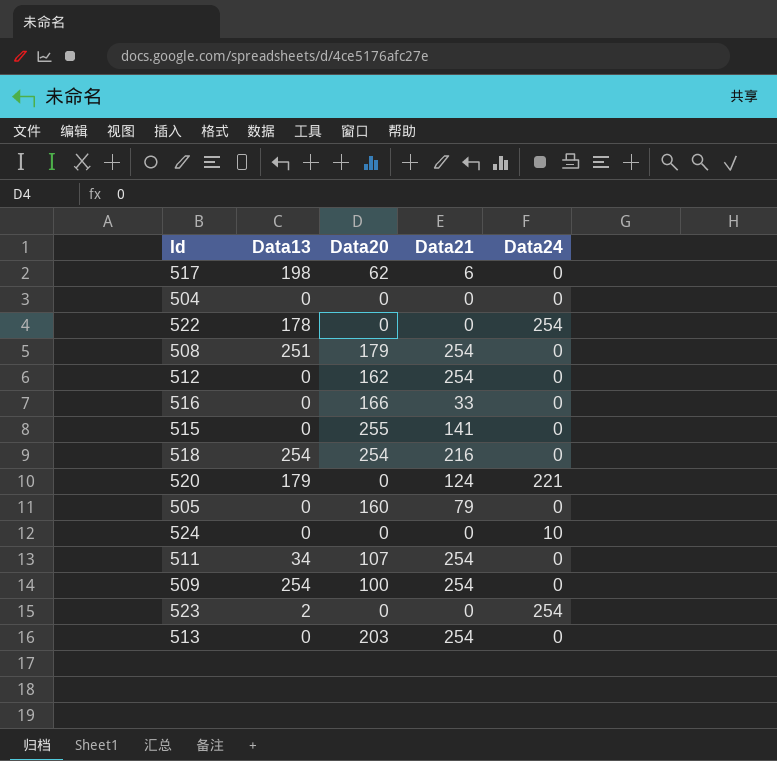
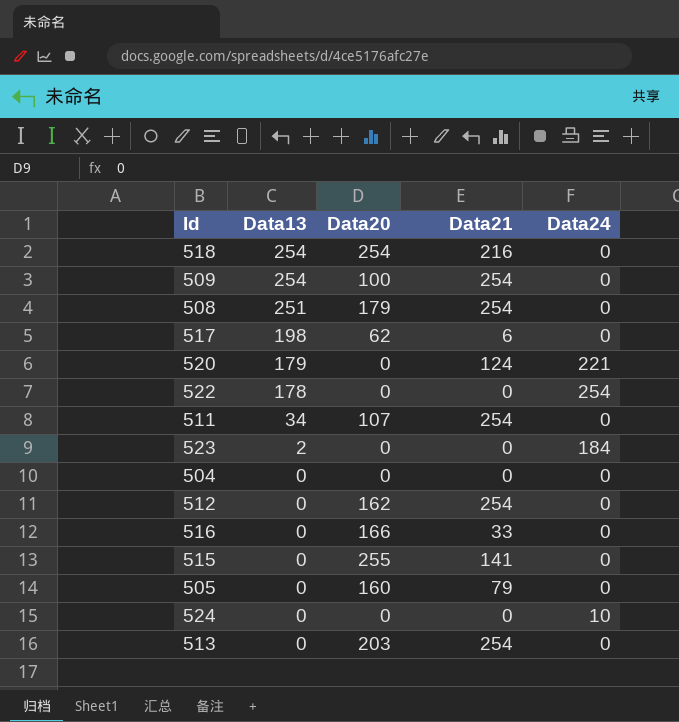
row order: none -> Data13 descending
523 | Data24: 254 -> 184

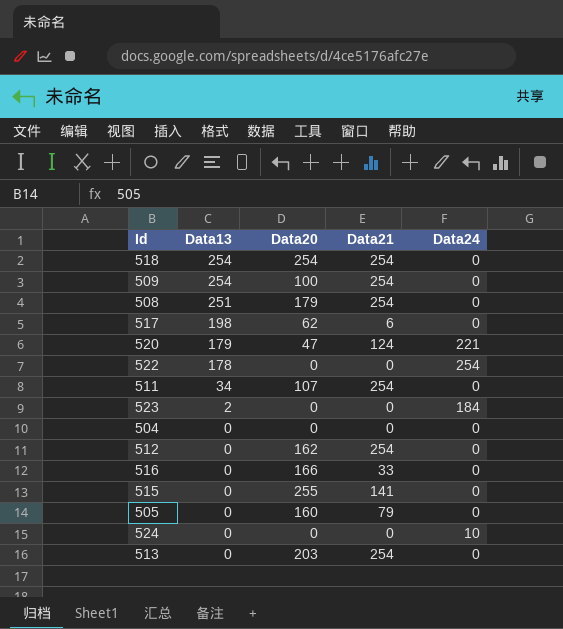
518 | Data21: 216 -> 254
520 | Data20: 0 -> 47

